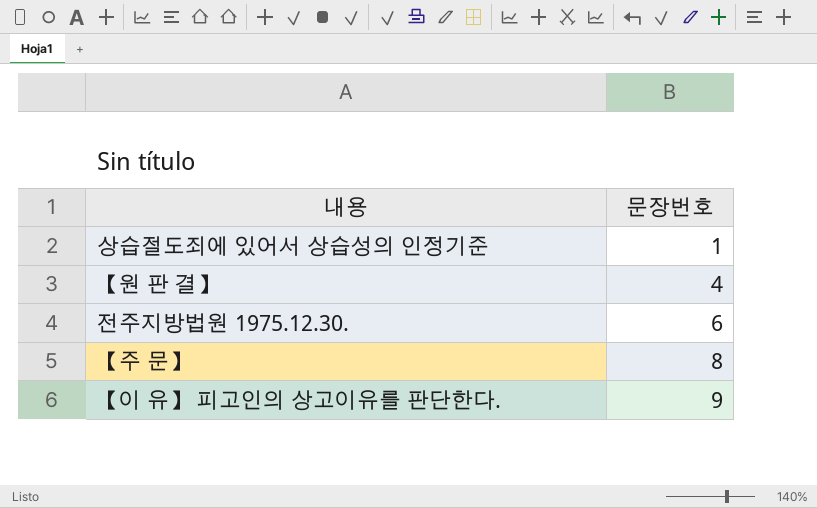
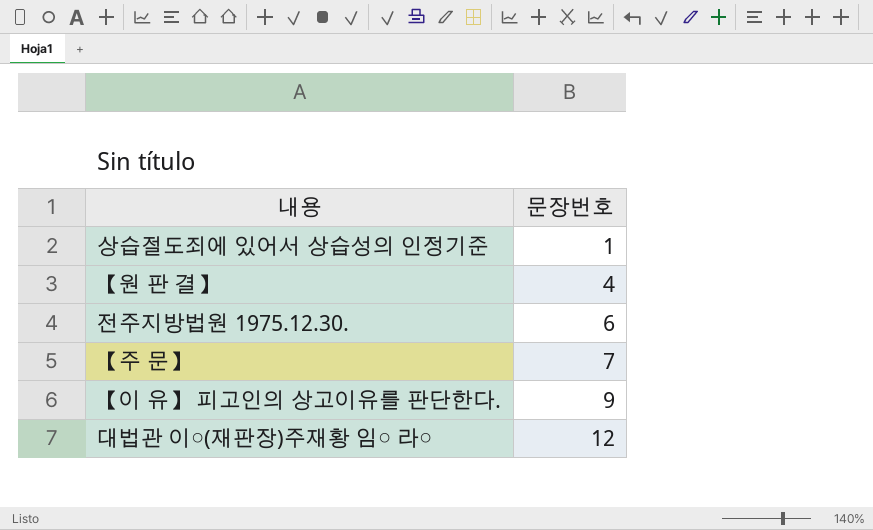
【주 문】 | 문장번호: 8 -> 7
row 대법관 이○(재판장)주재황 임○ 라○: none -> 12

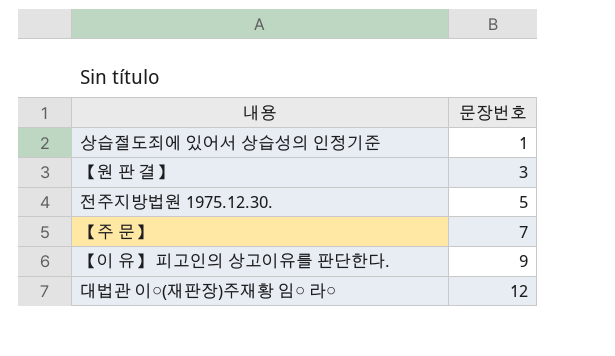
【원 판 결】 | 문장번호: 4 -> 3
전주지방법원 1975.12.30. | 문장번호: 6 -> 5

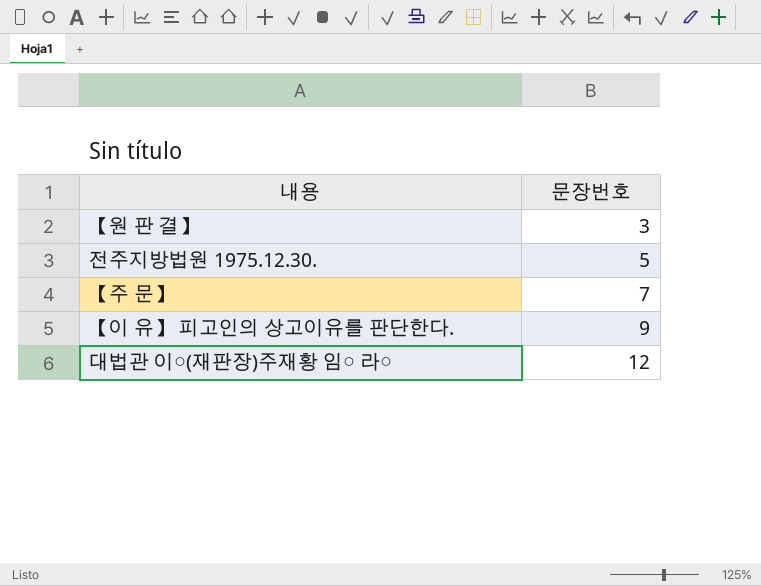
row 상습절도죄에 있어서 상습성의 인정기준: 1 -> none

